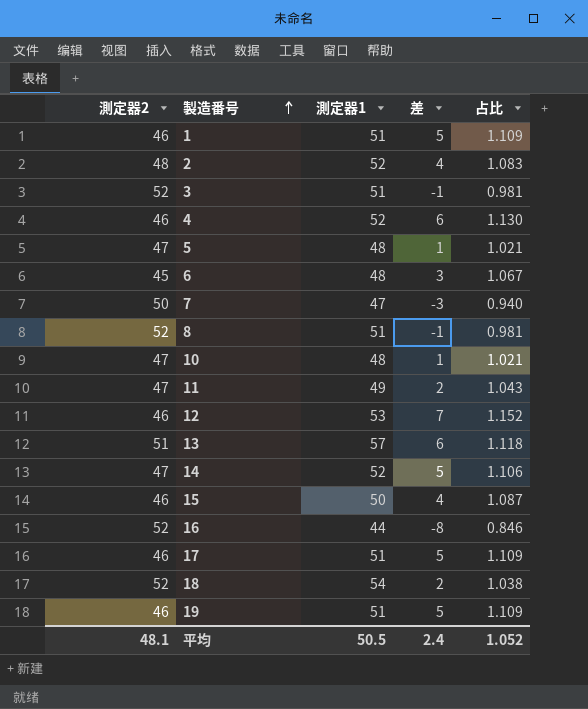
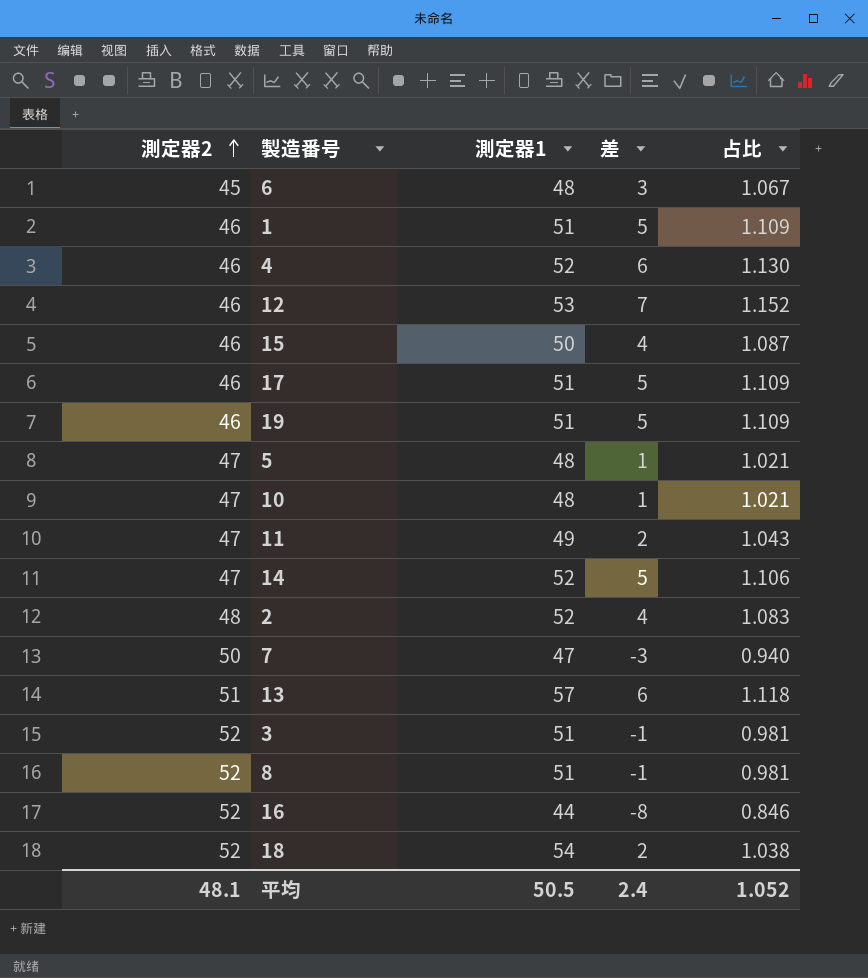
row order: 製造番号 ascending -> 測定器2 ascending

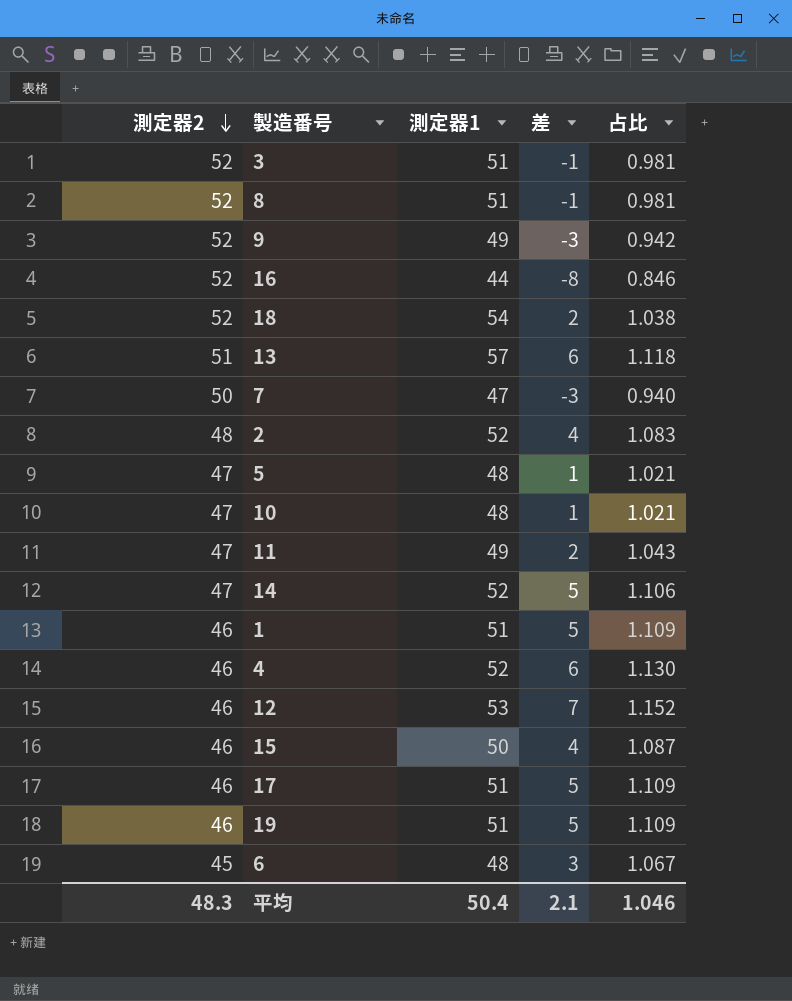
row order: 測定器2 ascending -> 測定器2 descending
row 9: none -> 52 | 49 | -3 | 0.942
平均 | 測定器2: 48.1 -> 48.3
平均 | 測定器1: 50.5 -> 50.4
平均 | 差: 2.4 -> 2.1
平均 | 占比: 1.052 -> 1.046

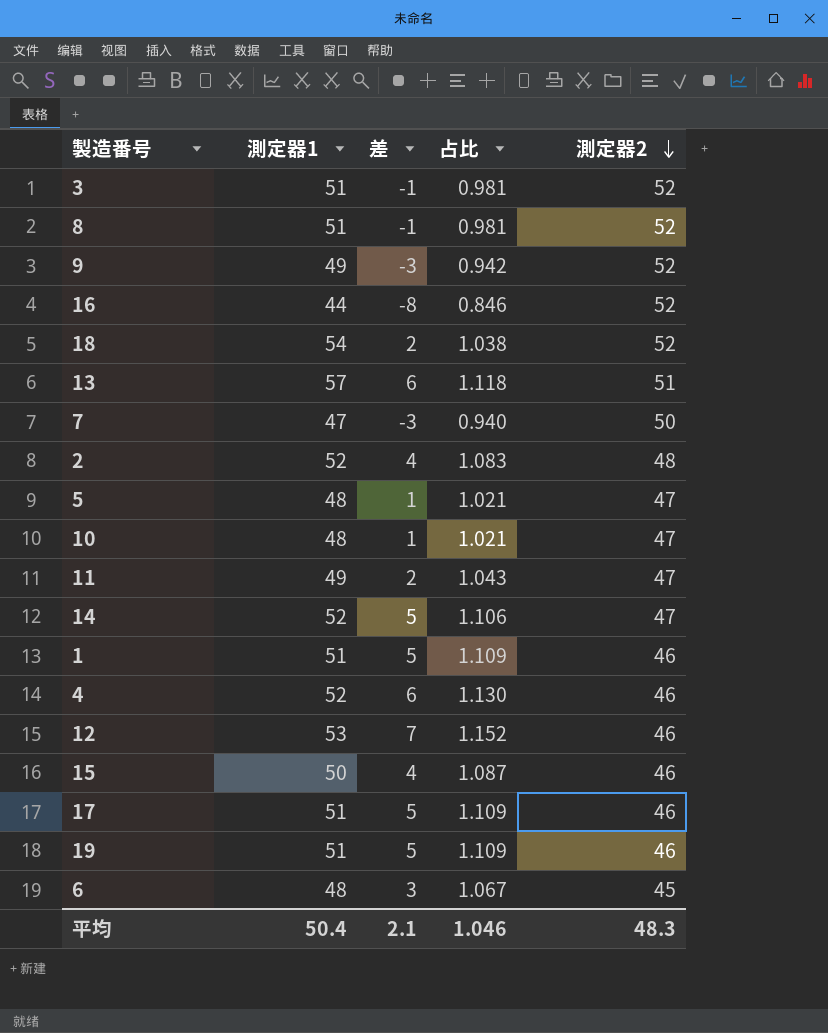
column 測定器2 | position: 1 -> 5

